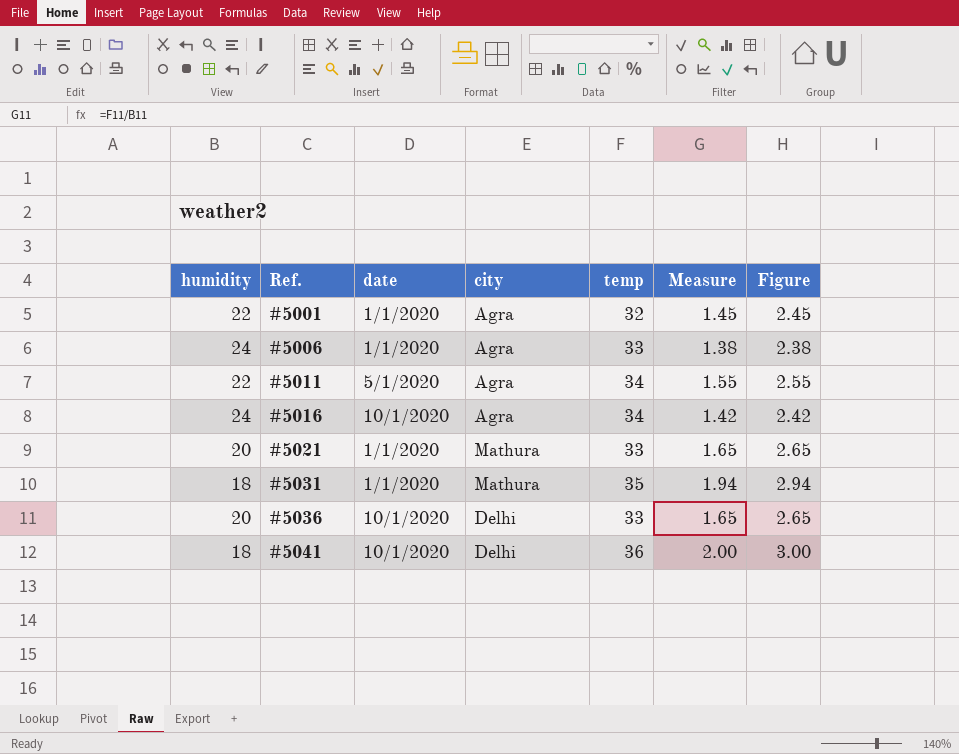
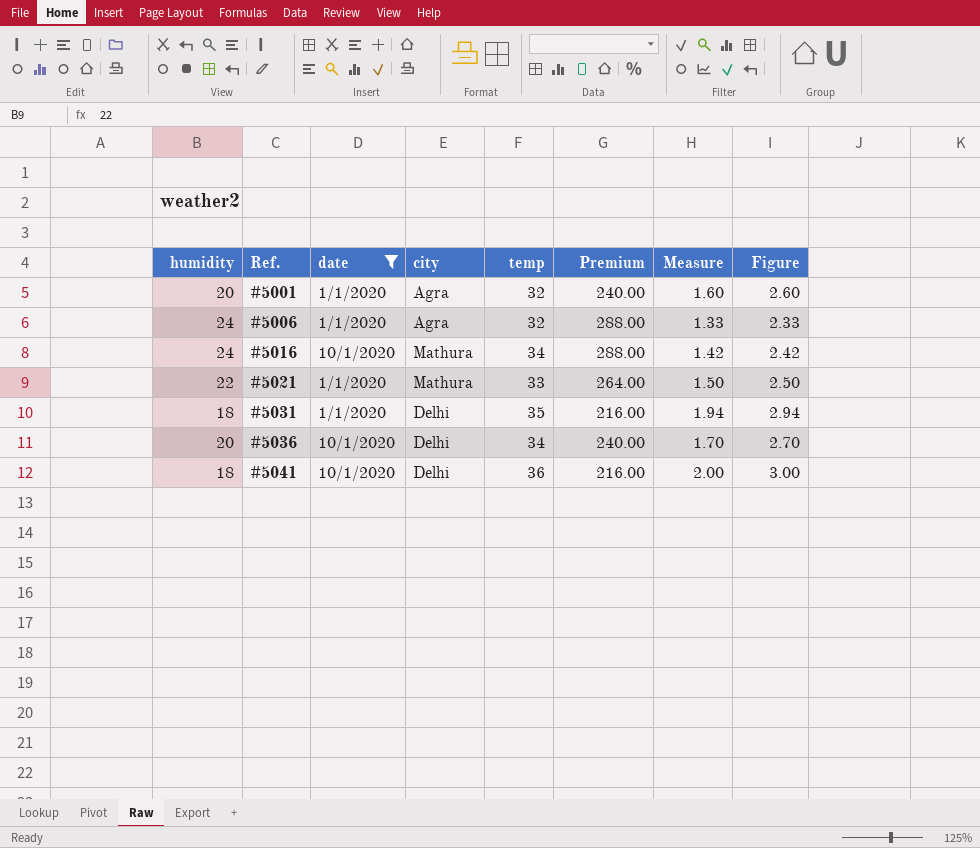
filter: none -> date != 5/1/2020
column Premium | formula: none -> [humidity] * 12
#5001 | humidity: 22 -> 20
#5001 | Measure: 1.45 -> 1.60
#5001 | Figure: 2.45 -> 2.60
#5006 | temp: 33 -> 32
#5006 | Measure: 1.38 -> 1.33
#5006 | Figure: 2.38 -> 2.33
#5016 | city: Agra -> Mathura
#5021 | humidity: 20 -> 22
#5021 | Measure: 1.65 -> 1.50
#5021 | Figure: 2.65 -> 2.50
#5031 | city: Mathura -> Delhi
#5036 | temp: 33 -> 34
#5036 | Measure: 1.65 -> 1.70
#5036 | Figure: 2.65 -> 2.70

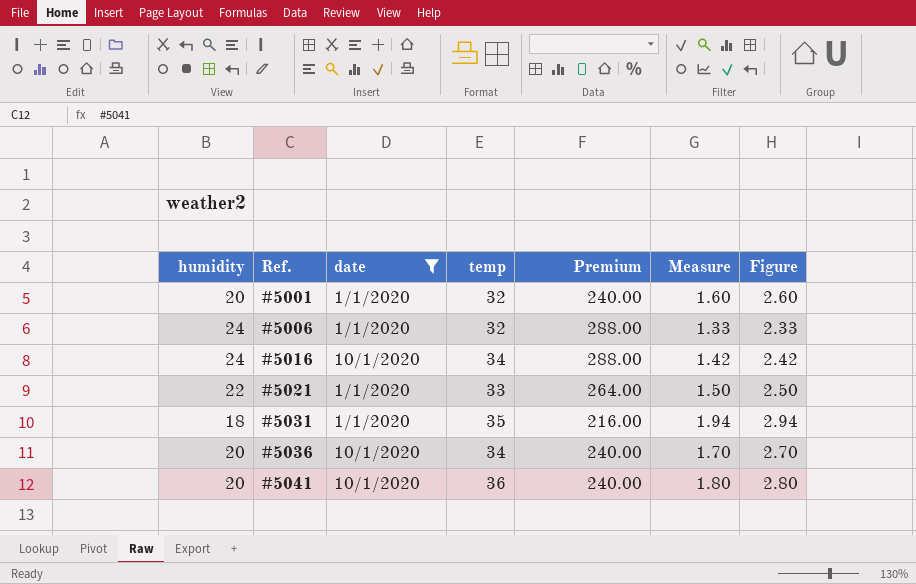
column city | position: 4 -> none
#5041 | humidity: 18 -> 20
#5041 | Premium: 216.00 -> 240.00
#5041 | Measure: 2.00 -> 1.80
#5041 | Figure: 3.00 -> 2.80

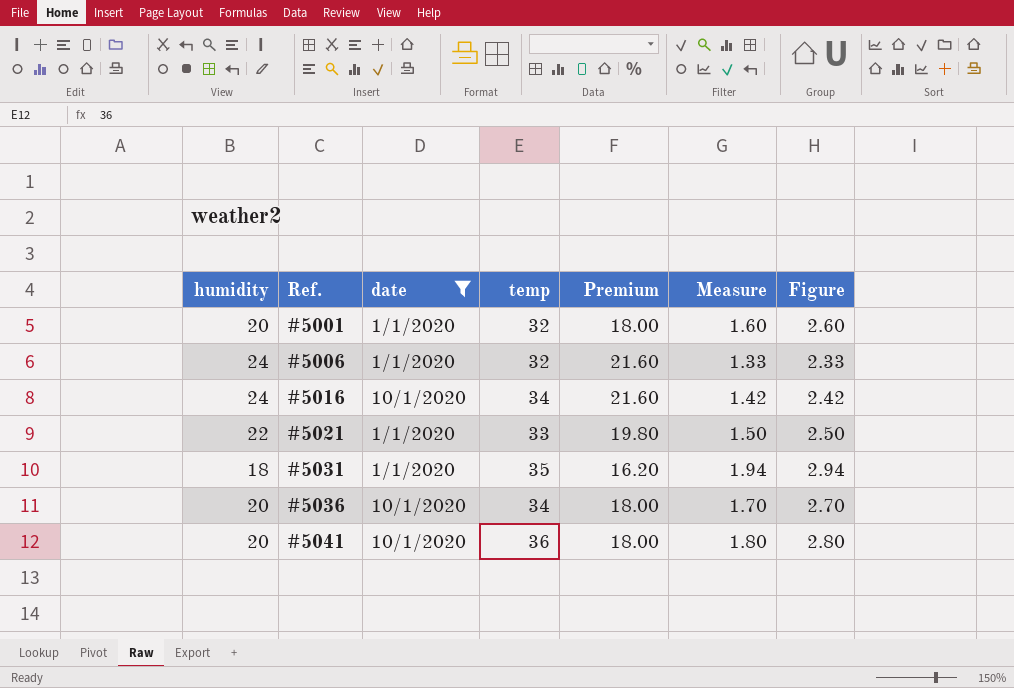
column Premium | formula: [humidity] * 12 -> [humidity] * 0.9

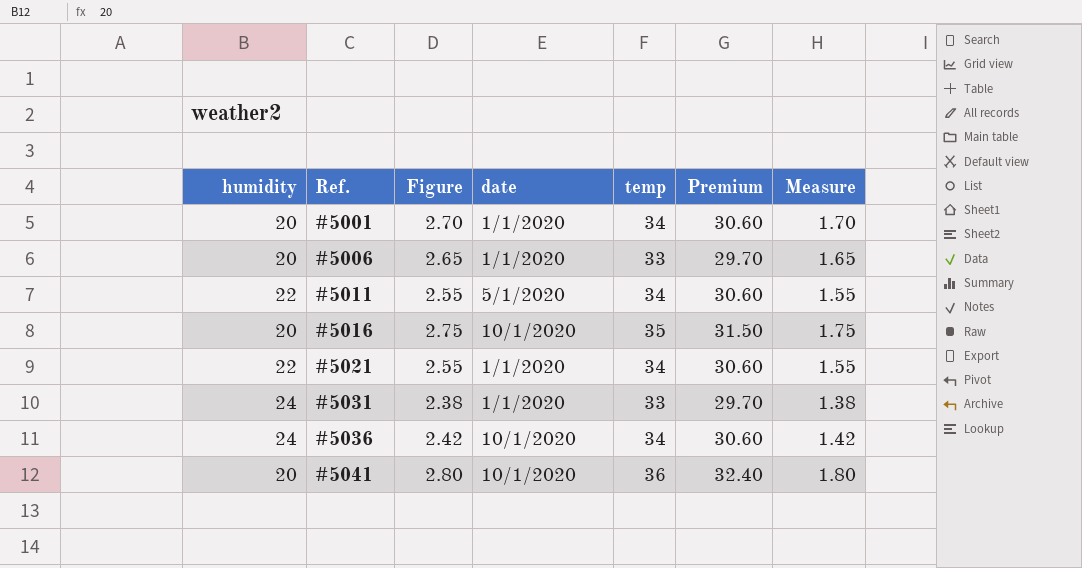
filter: date != 5/1/2020 -> none
column Figure | position: 7 -> 3
column Premium | formula: [humidity] * 0.9 -> [temp] * 0.9
#5001 | Figure: 2.60 -> 2.70
#5001 | temp: 32 -> 34
#5001 | Measure: 1.60 -> 1.70
#5006 | humidity: 24 -> 20
#5006 | Figure: 2.33 -> 2.65
#5006 | temp: 32 -> 33
#5006 | Measure: 1.33 -> 1.65
#5016 | humidity: 24 -> 20
#5016 | Figure: 2.42 -> 2.75
#5016 | temp: 34 -> 35
#5016 | Measure: 1.42 -> 1.75
#5021 | Figure: 2.50 -> 2.55
#5021 | temp: 33 -> 34
#5021 | Measure: 1.50 -> 1.55
#5031 | humidity: 18 -> 24
#5031 | Figure: 2.94 -> 2.38
#5031 | temp: 35 -> 33
#5031 | Measure: 1.94 -> 1.38
#5036 | humidity: 20 -> 24
#5036 | Figure: 2.70 -> 2.42
#5036 | Measure: 1.70 -> 1.42

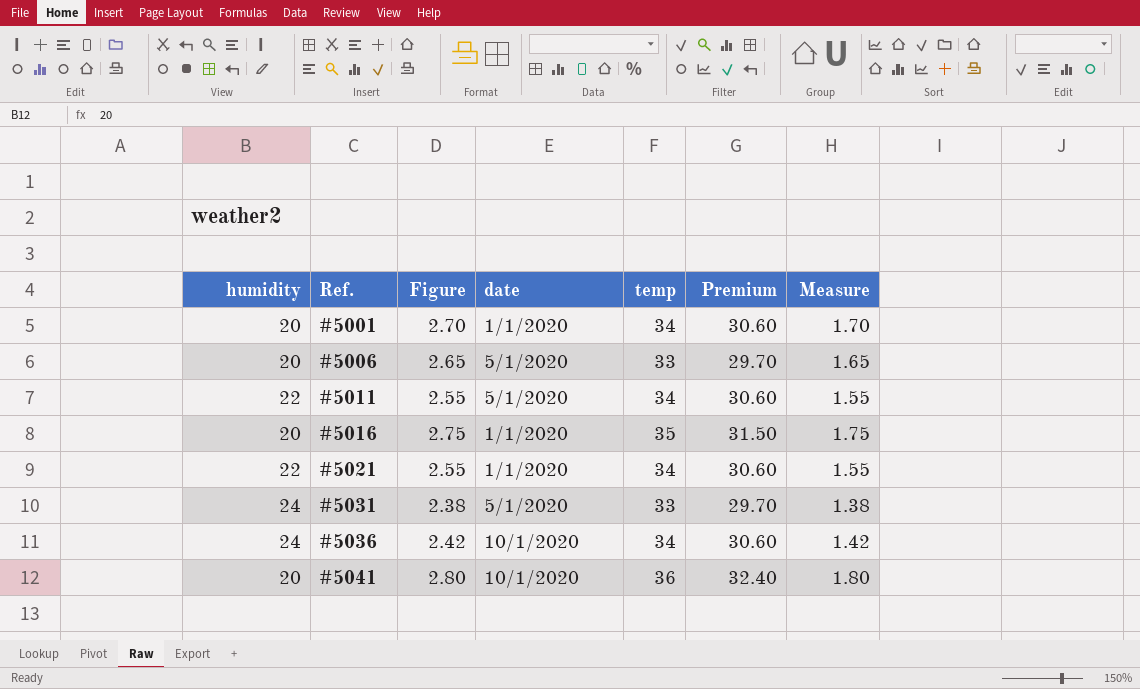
#5006 | date: 1/1/2020 -> 5/1/2020
#5016 | date: 10/1/2020 -> 1/1/2020
#5031 | date: 1/1/2020 -> 5/1/2020

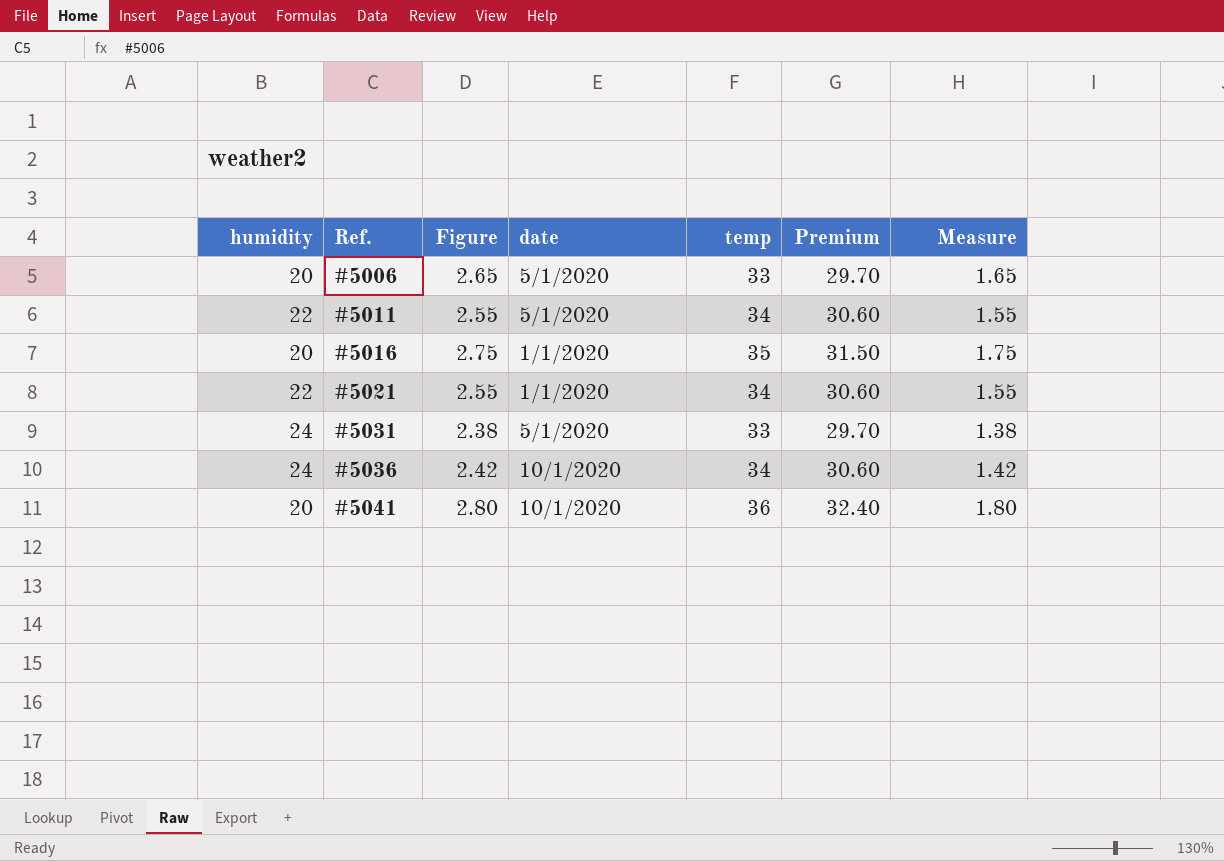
row #5001: 20 | 2.70 | 1/1/2020 | 34 | 30.60 | 1.70 -> none

